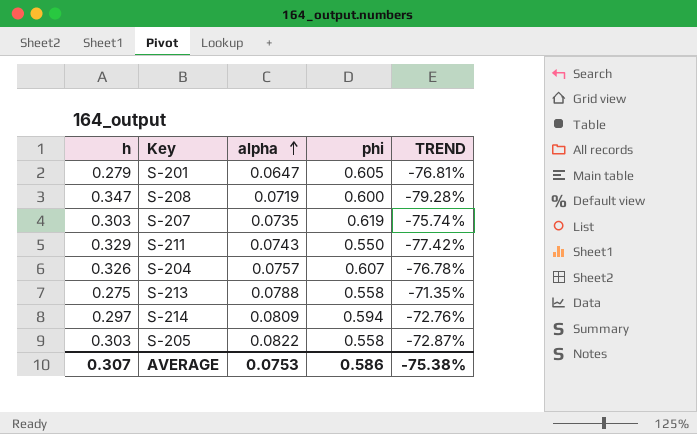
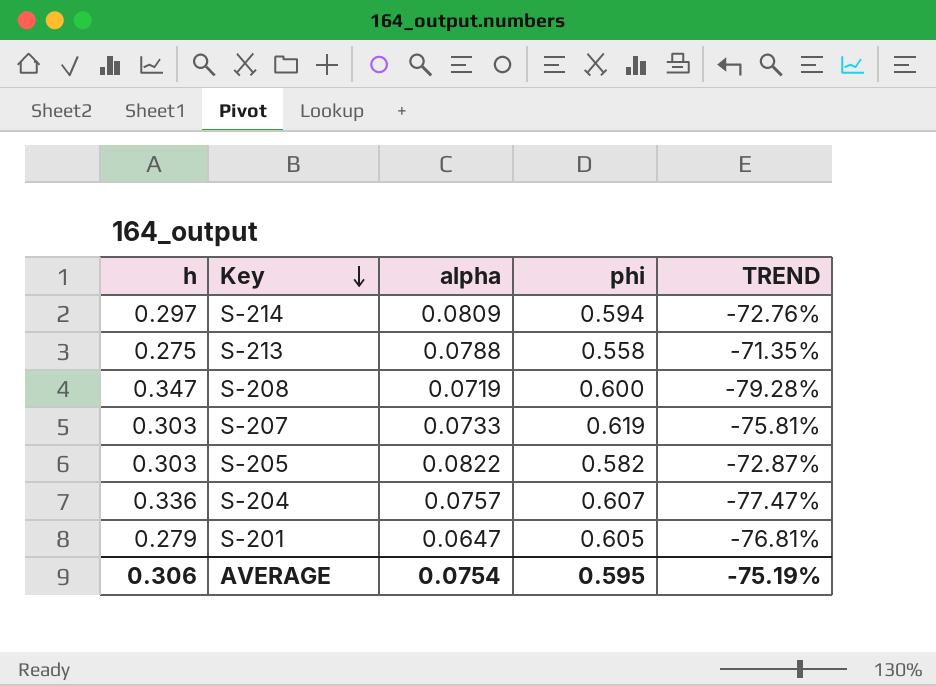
row order: alpha ascending -> Key descending
row S-211: 0.329 | 0.0743 | 0.550 | -77.42% -> none
S-207 | alpha: 0.0735 -> 0.0733
S-207 | TREND: -75.74% -> -75.81%
S-205 | phi: 0.558 -> 0.582
S-204 | h: 0.326 -> 0.336
S-204 | TREND: -76.78% -> -77.47%
AVERAGE | h: 0.307 -> 0.306
AVERAGE | alpha: 0.0753 -> 0.0754
AVERAGE | phi: 0.586 -> 0.595
AVERAGE | TREND: -75.38% -> -75.19%

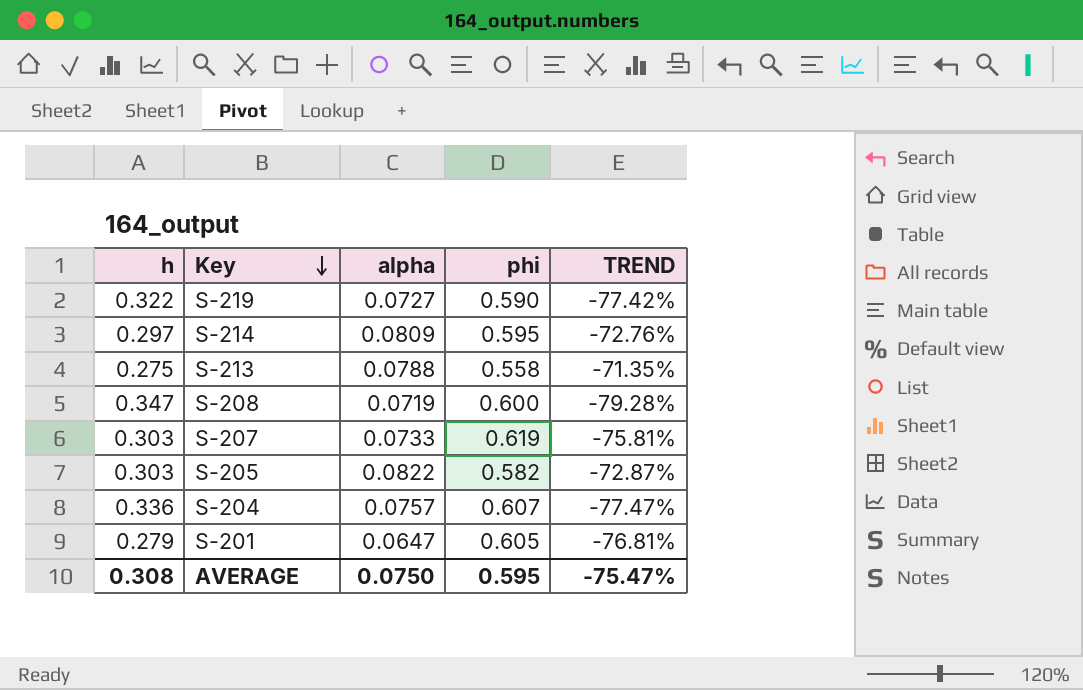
row S-219: none -> 0.322 | 0.0727 | 0.590 | -77.42%
S-214 | phi: 0.594 -> 0.595
AVERAGE | h: 0.306 -> 0.308
AVERAGE | alpha: 0.0754 -> 0.0750
AVERAGE | TREND: -75.19% -> -75.47%

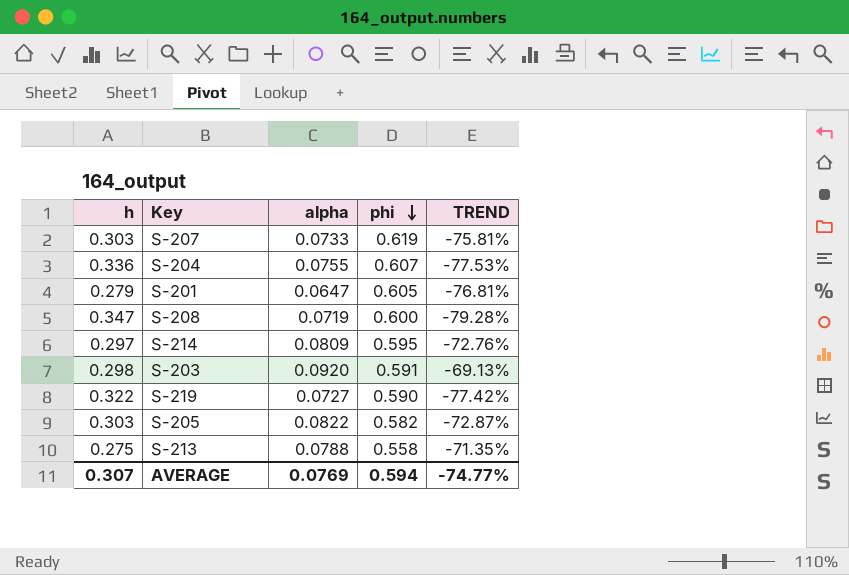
row order: Key descending -> phi descending
S-204 | alpha: 0.0757 -> 0.0755
S-204 | TREND: -77.47% -> -77.53%
row S-203: none -> 0.298 | 0.0920 | 0.591 | -69.13%
AVERAGE | h: 0.308 -> 0.307
AVERAGE | alpha: 0.0750 -> 0.0769
AVERAGE | phi: 0.595 -> 0.594
AVERAGE | TREND: -75.47% -> -74.77%

